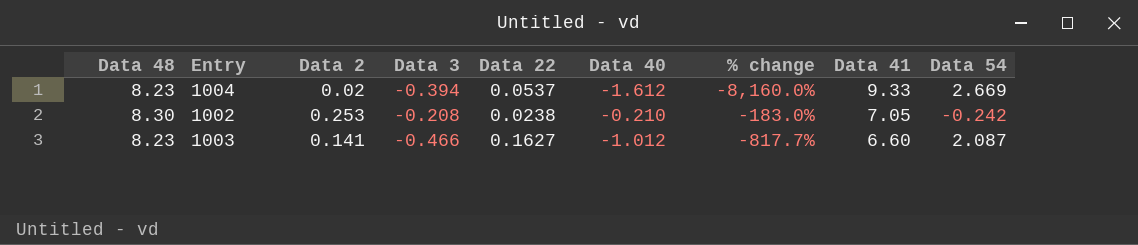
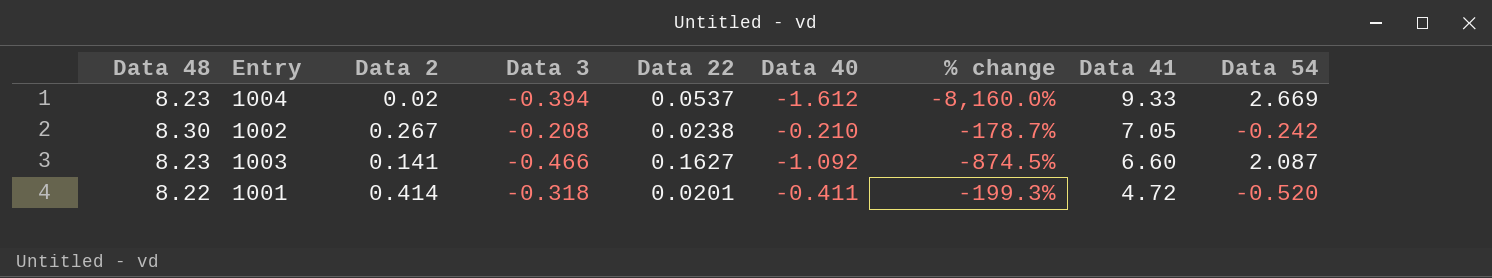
1002 | Data 2: 0.253 -> 0.267
1002 | % change: -183.0% -> -178.7%
1003 | Data 40: -1.012 -> -1.092
1003 | % change: -817.7% -> -874.5%
row 1001: none -> 8.22 | 0.414 | -0.318 | 0.0201 | -0.411 | -199.3% | 4.72 | -0.520

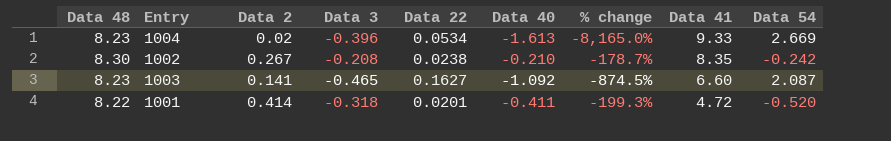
1004 | Data 3: -0.394 -> -0.396
1004 | Data 22: 0.0537 -> 0.0534
1004 | Data 40: -1.612 -> -1.613
1004 | % change: -8,160.0% -> -8,165.0%
1002 | Data 41: 7.05 -> 8.35
1003 | Data 3: -0.466 -> -0.465

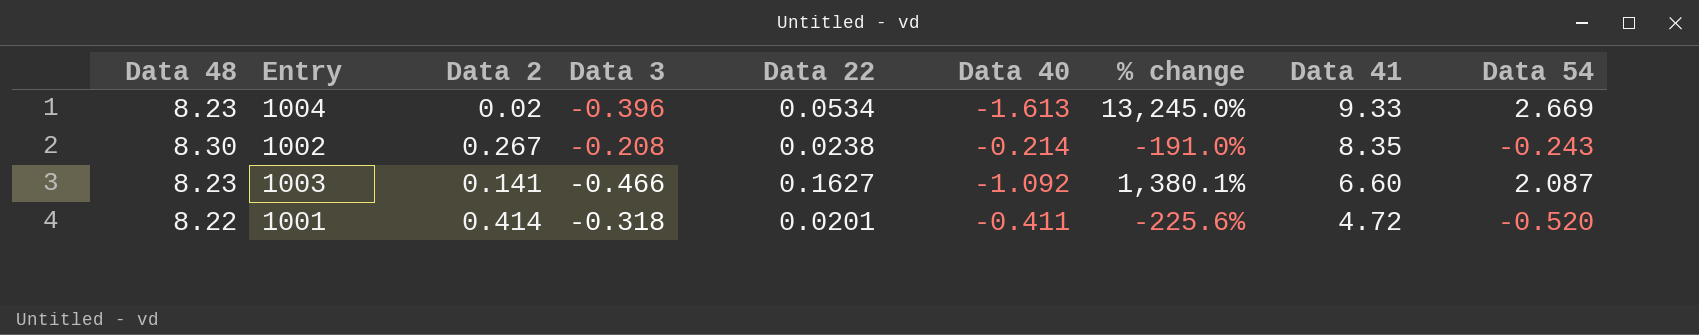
column % change | formula: ([Data 40] - [Data 2]) / [Data 2] -> ([Data 54] - [Data 2]) / [Data 2]
1002 | Data 40: -0.210 -> -0.214
1002 | Data 54: -0.242 -> -0.243
1003 | Data 3: -0.465 -> -0.466

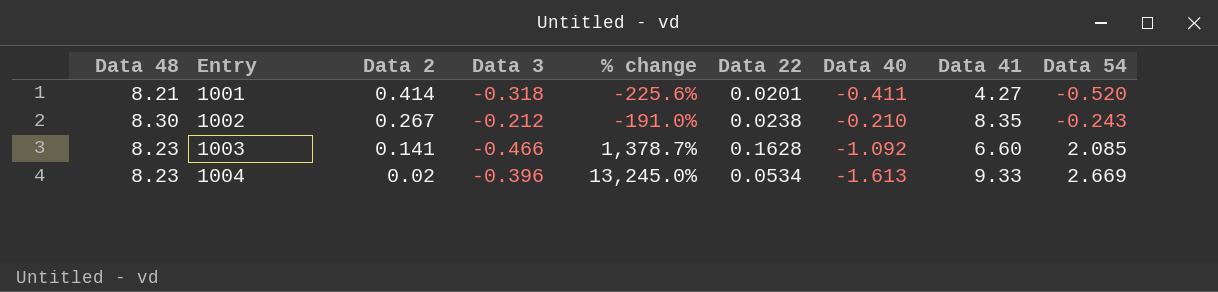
row order: Data 41 descending -> Entry ascending
column % change | position: 7 -> 5
1001 | Data 48: 8.22 -> 8.21
1001 | Data 41: 4.72 -> 4.27
1002 | Data 3: -0.208 -> -0.212
1002 | Data 40: -0.214 -> -0.210
1003 | % change: 1,380.1% -> 1,378.7%
1003 | Data 22: 0.1627 -> 0.1628
1003 | Data 54: 2.087 -> 2.085

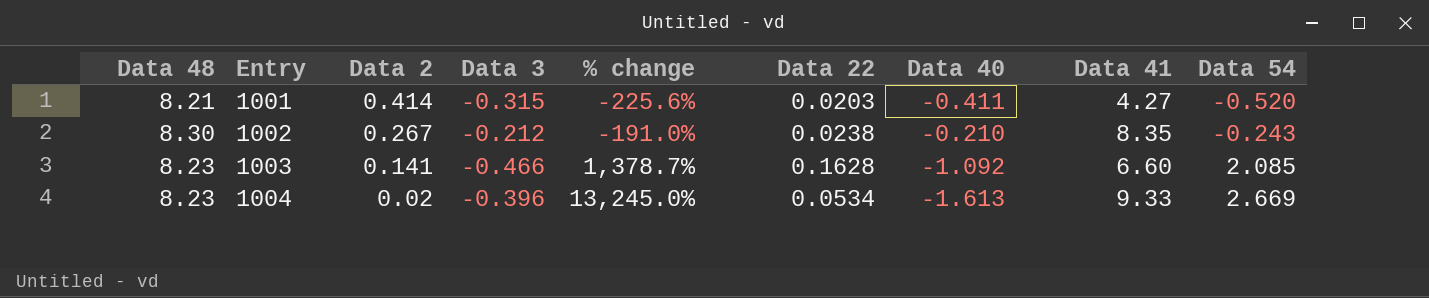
1001 | Data 3: -0.318 -> -0.315
1001 | Data 22: 0.0201 -> 0.0203

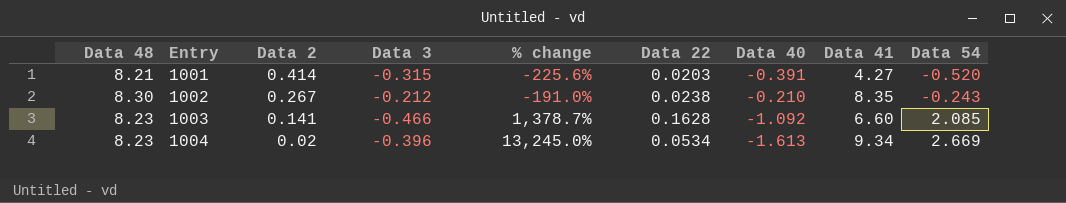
1001 | Data 40: -0.411 -> -0.391
1004 | Data 41: 9.33 -> 9.34

